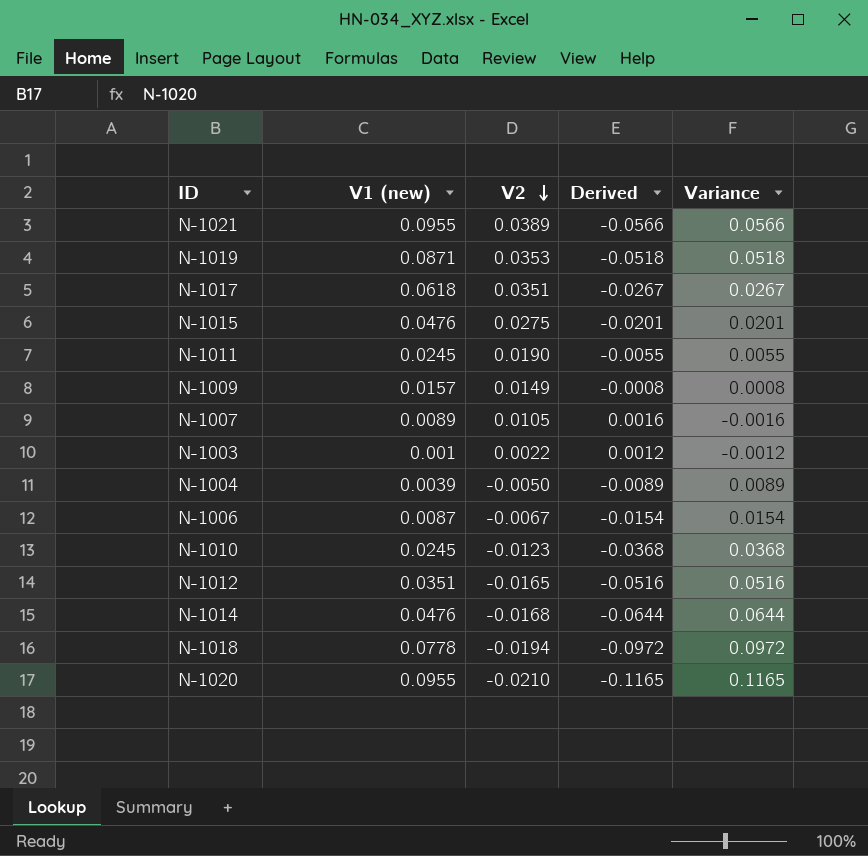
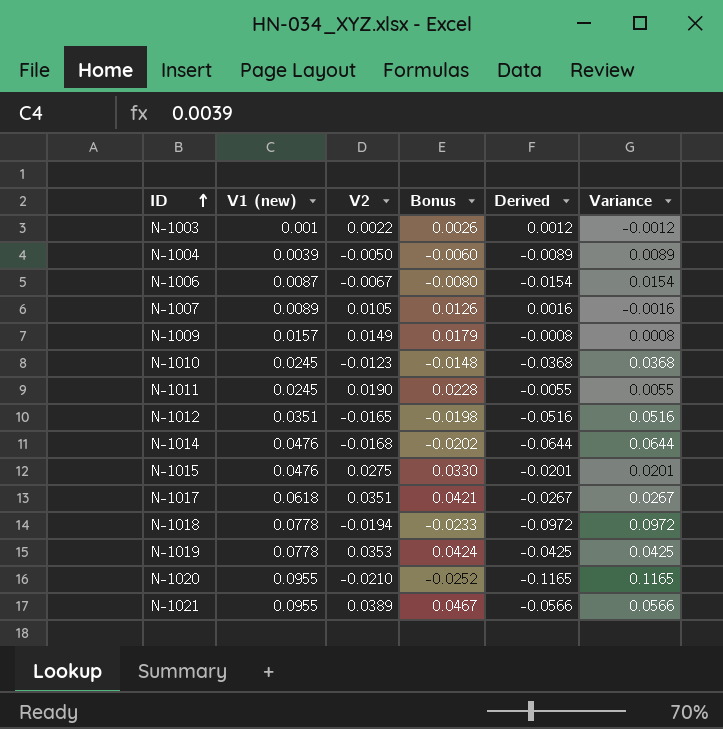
row order: V2 descending -> ID ascending
column Bonus | formula: none -> [V2] * 1.2
N-1019 | V1 (new): 0.0871 -> 0.0778
N-1019 | Derived: -0.0518 -> -0.0425
N-1019 | Variance: 0.0518 -> 0.0425

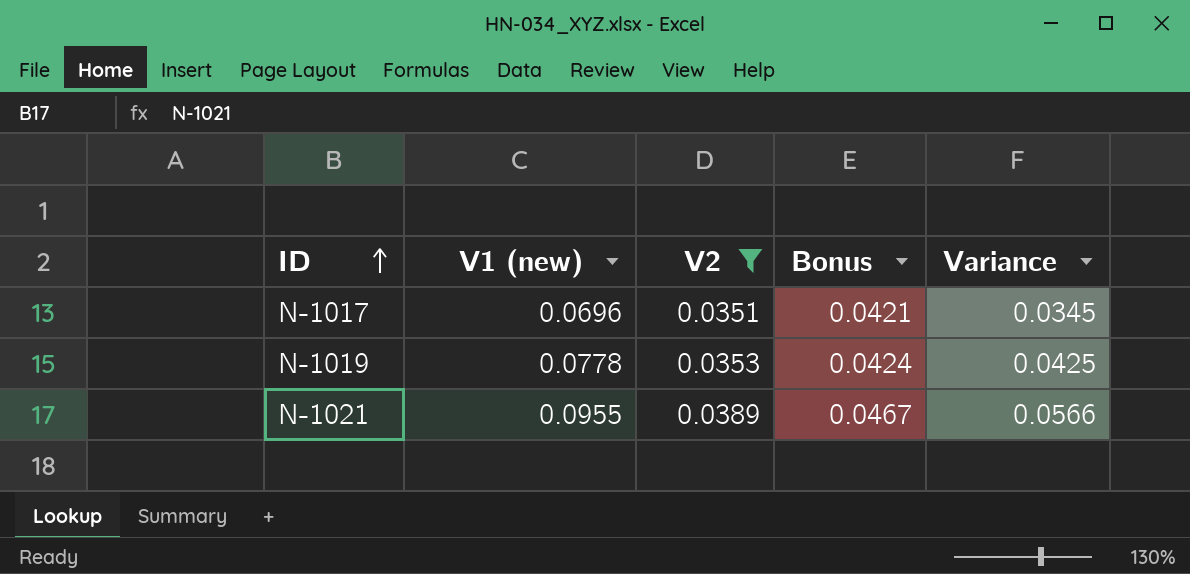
filter: none -> V2 >= 0.0351
column Derived | formula: [V2] - [V1 (new)] -> none
N-1017 | V1 (new): 0.0618 -> 0.0696
N-1017 | Variance: 0.0267 -> 0.0345

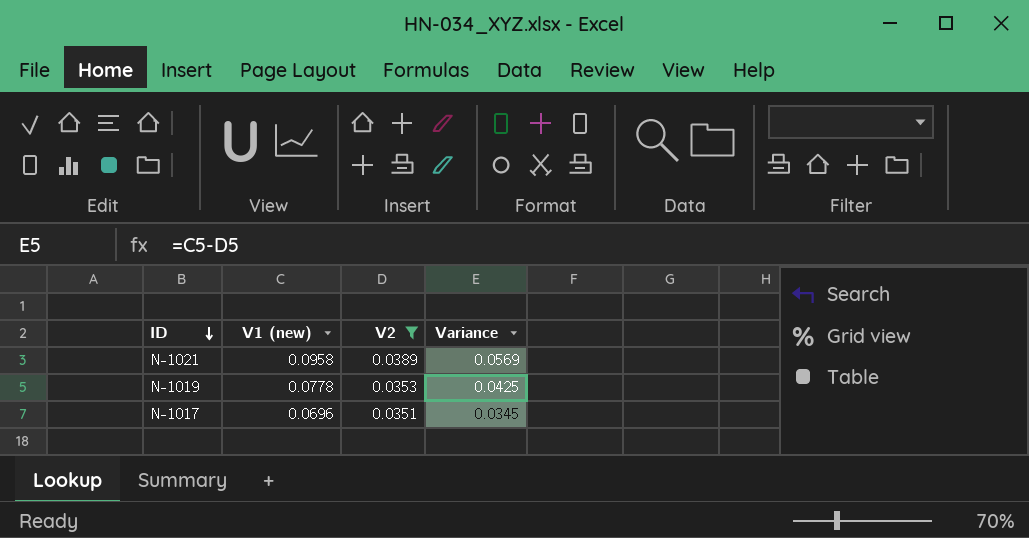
row order: ID ascending -> ID descending
column Bonus | formula: [V2] * 1.2 -> none
N-1021 | V1 (new): 0.0955 -> 0.0958
N-1021 | Variance: 0.0566 -> 0.0569

